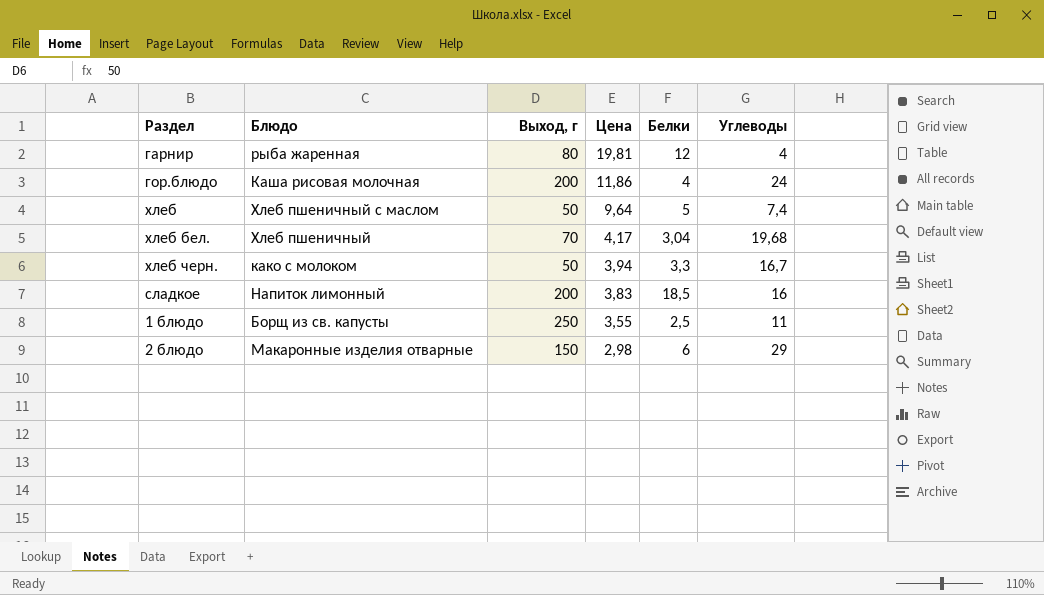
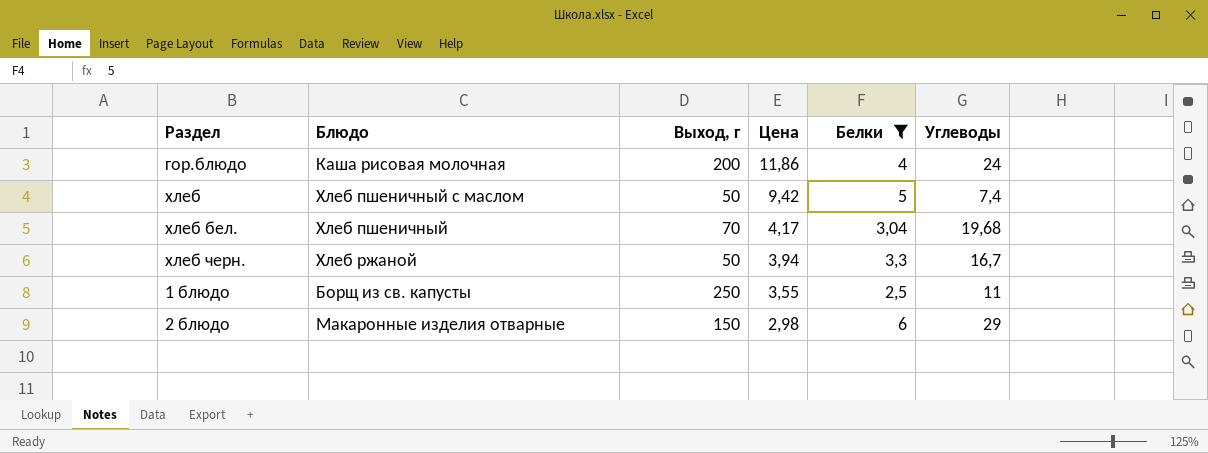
filter: none -> Белки <= 6
хлеб | Цена: 9,64 -> 9,42
хлеб черн. | Блюдо: како с молоком -> Хлеб ржаной

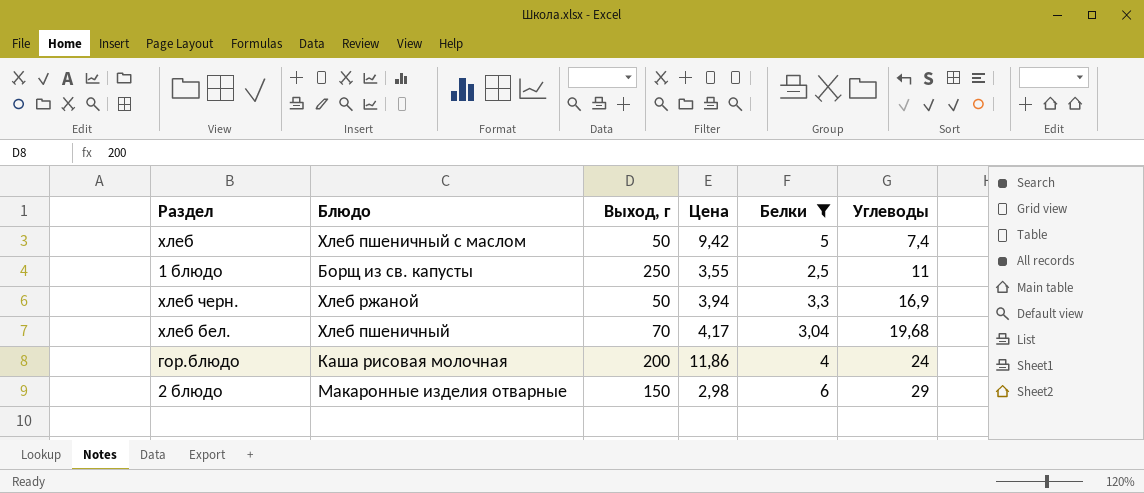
row order: Цена descending -> Углеводы ascending
хлеб черн. | Углеводы: 16,7 -> 16,9

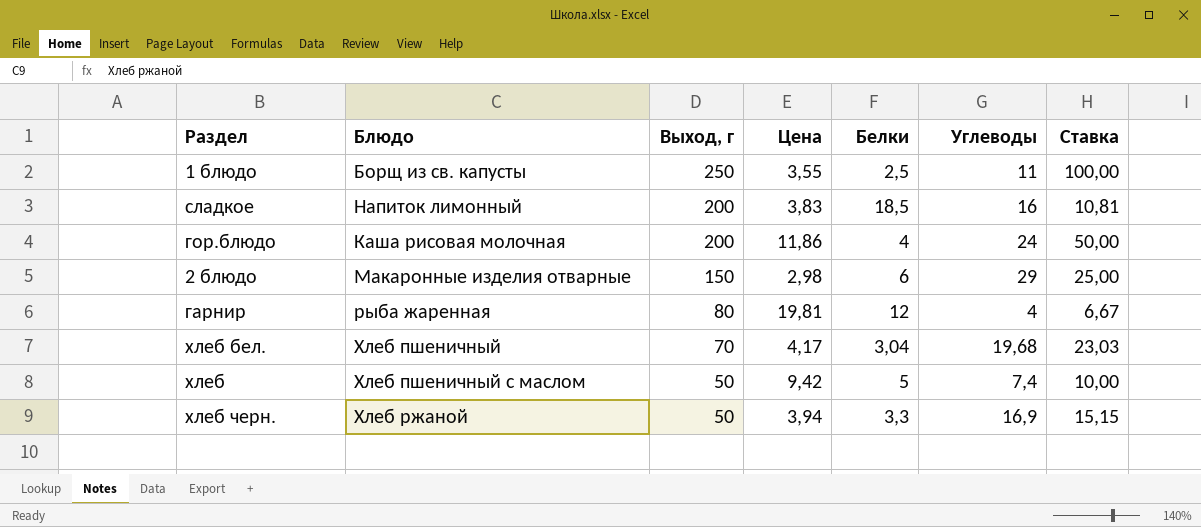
filter: Белки <= 6 -> none
row order: Углеводы ascending -> Выход, г descending
column Ставка | formula: none -> [Выход, г] / [Белки]

